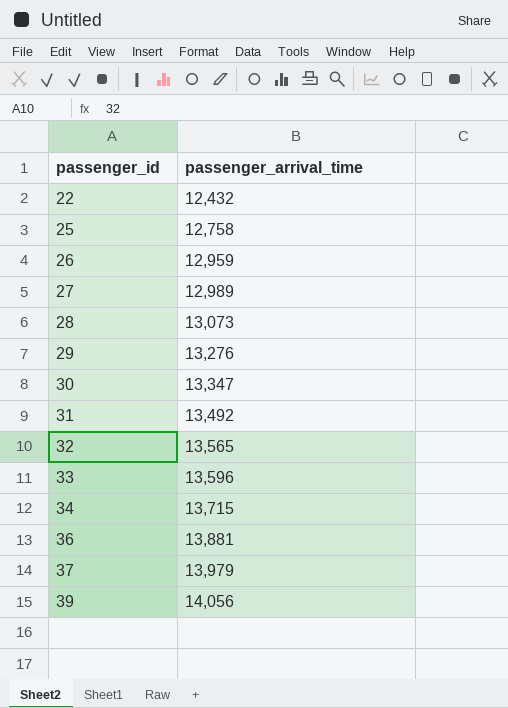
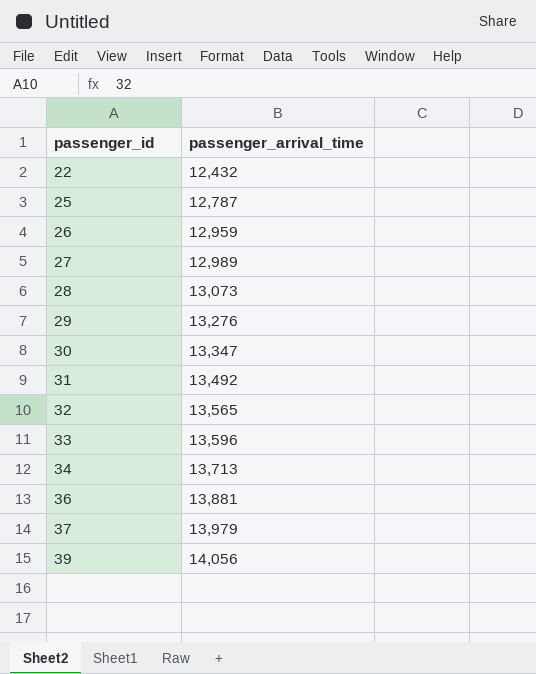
25 | passenger_arrival_time: 12,758 -> 12,787
34 | passenger_arrival_time: 13,715 -> 13,713

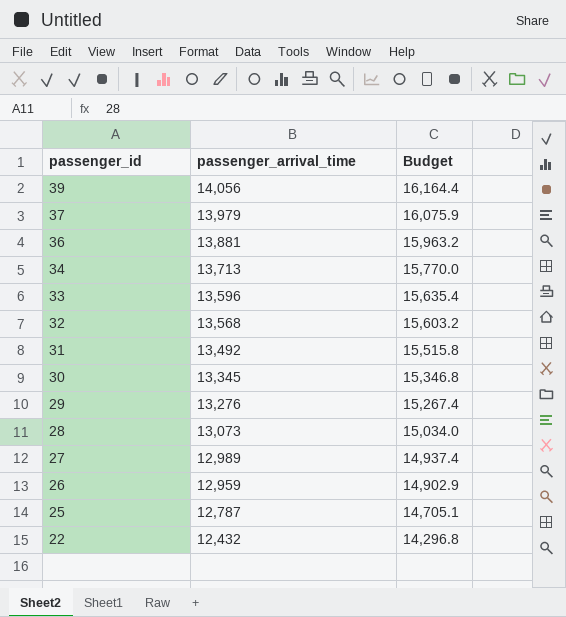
row order: passenger_id ascending -> passenger_id descending
column Budget | formula: none -> [passenger_arrival_time] * 1.15
32 | passenger_arrival_time: 13,565 -> 13,568
30 | passenger_arrival_time: 13,347 -> 13,345

